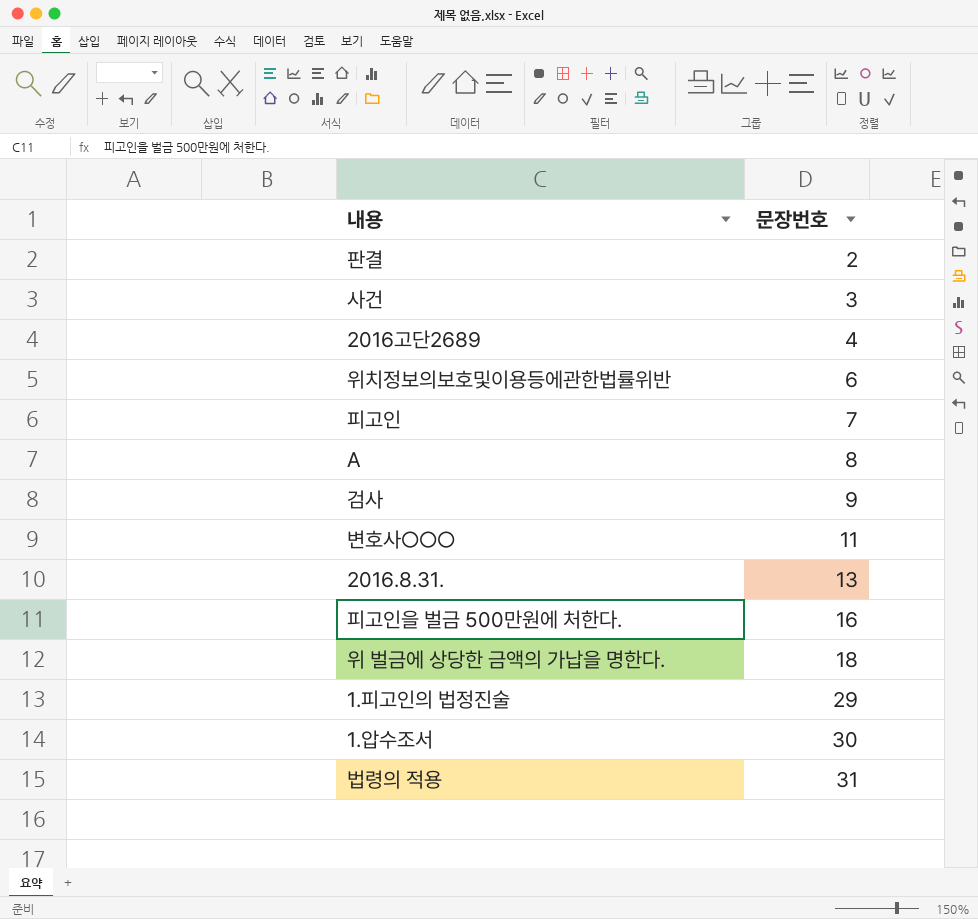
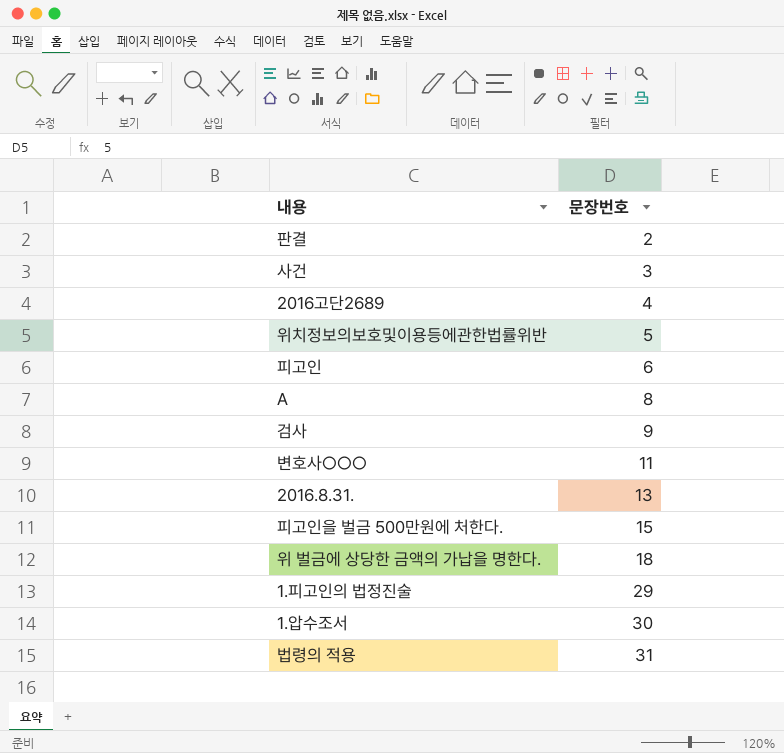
위치정보의보호및이용등에관한법률위반 | 문장번호: 6 -> 5
피고인 | 문장번호: 7 -> 6
피고인을 벌금 500만원에 처한다. | 문장번호: 16 -> 15

